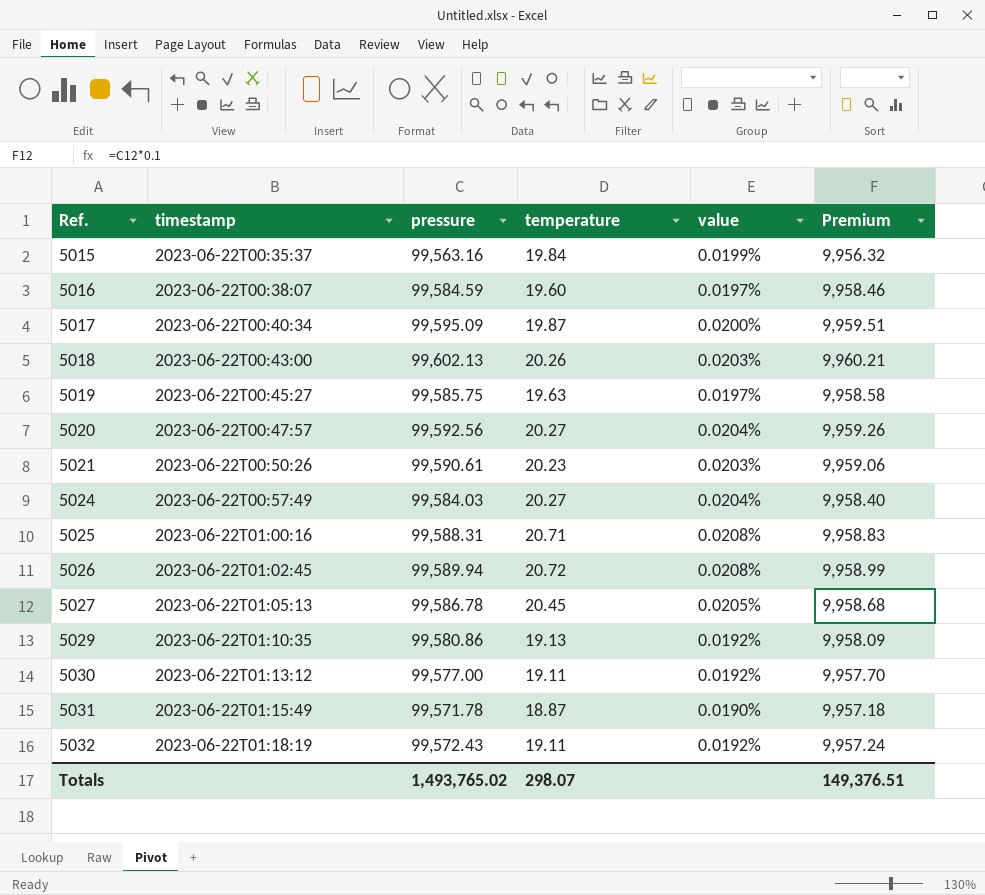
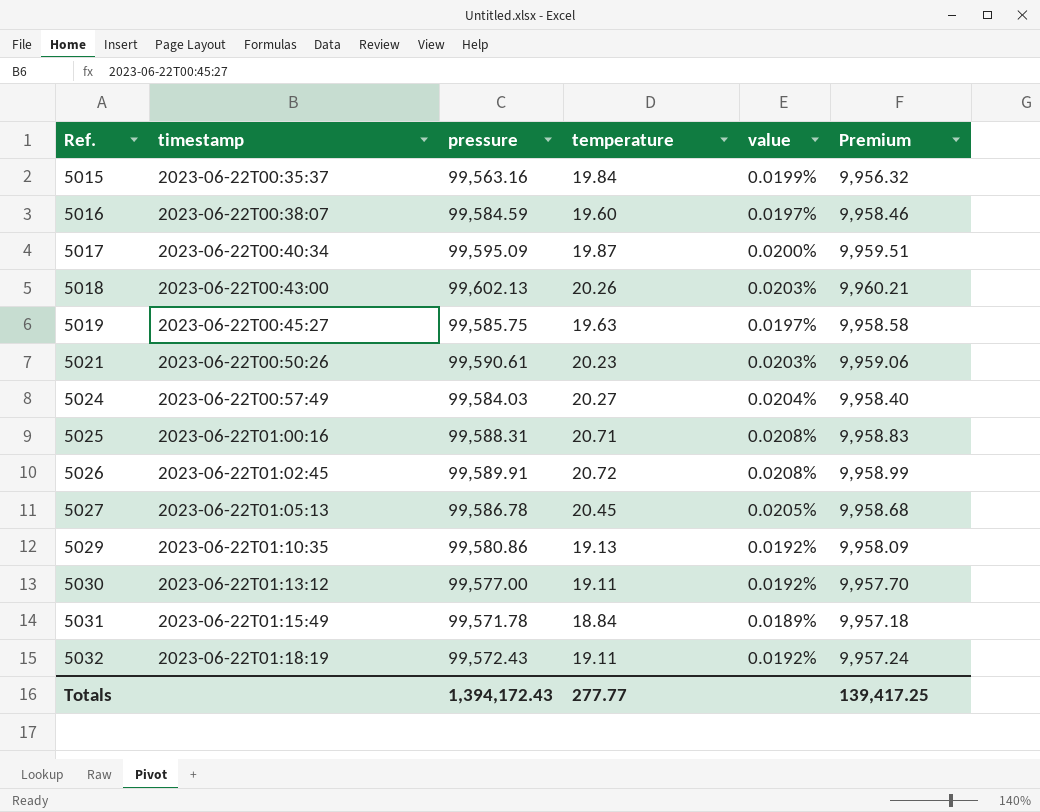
row 5020: 2023-06-22T00:47:57 | 99,592.56 | 20.27 | 0.0204% | 9,959.26 -> none
5026 | pressure: 99,589.94 -> 99,589.91
5031 | temperature: 18.87 -> 18.84
5031 | value: 0.0190% -> 0.0189%
Totals | pressure: 1,493,765.02 -> 1,394,172.43
Totals | temperature: 298.07 -> 277.77
Totals | Premium: 149,376.51 -> 139,417.25

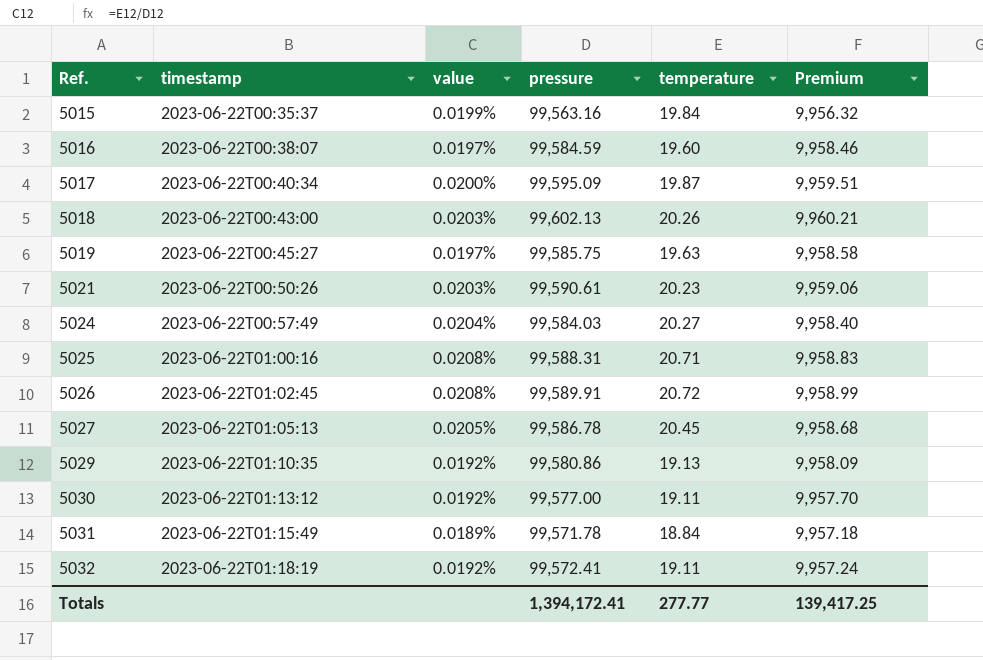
column value | position: 5 -> 3
5032 | pressure: 99,572.43 -> 99,572.41
Totals | pressure: 1,394,172.43 -> 1,394,172.41

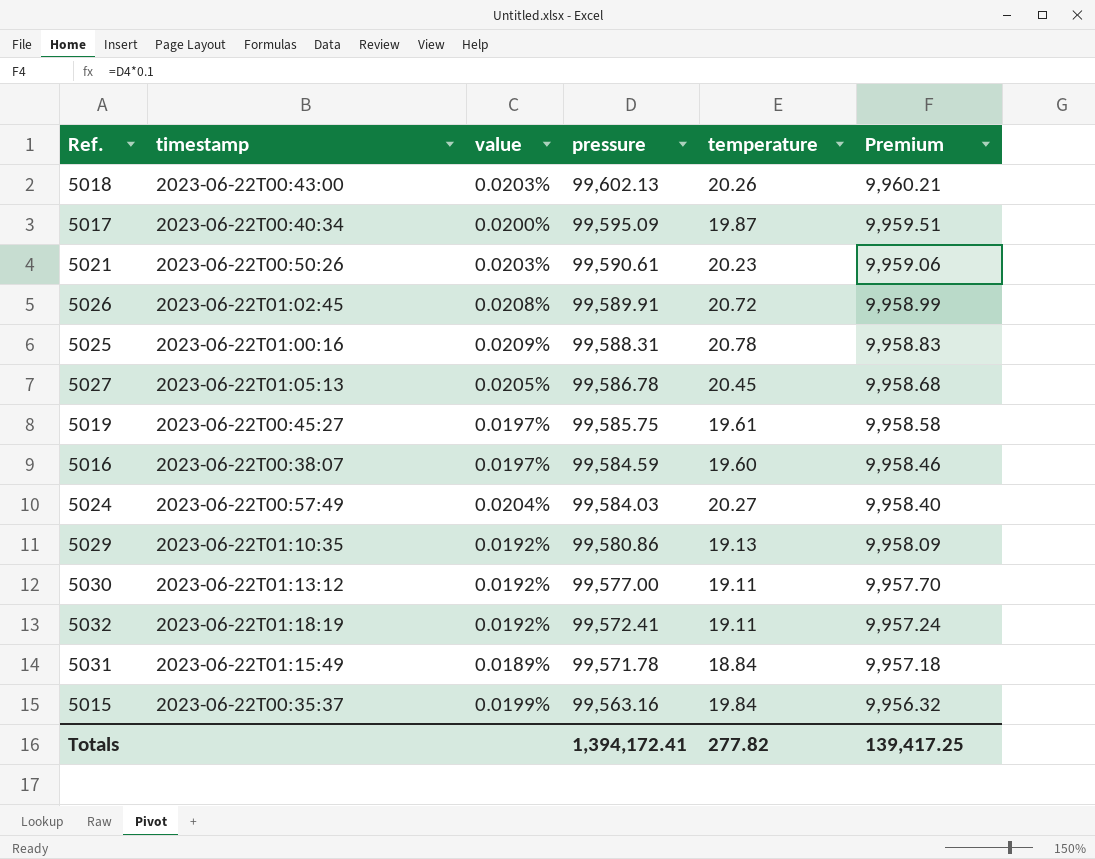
row order: Ref. ascending -> pressure descending
5025 | value: 0.0208% -> 0.0209%
5025 | temperature: 20.71 -> 20.78
5019 | temperature: 19.63 -> 19.61
Totals | temperature: 277.77 -> 277.82

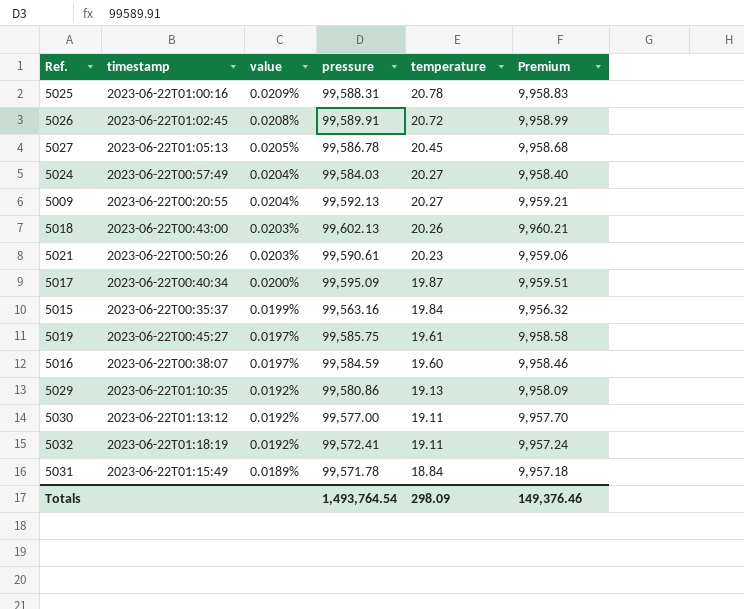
row order: pressure descending -> value descending
row 5009: none -> 2023-06-22T00:20:55 | 0.0204% | 99,592.13 | 20.27 | 9,959.21
Totals | pressure: 1,394,172.41 -> 1,493,764.54
Totals | temperature: 277.82 -> 298.09
Totals | Premium: 139,417.25 -> 149,376.46

